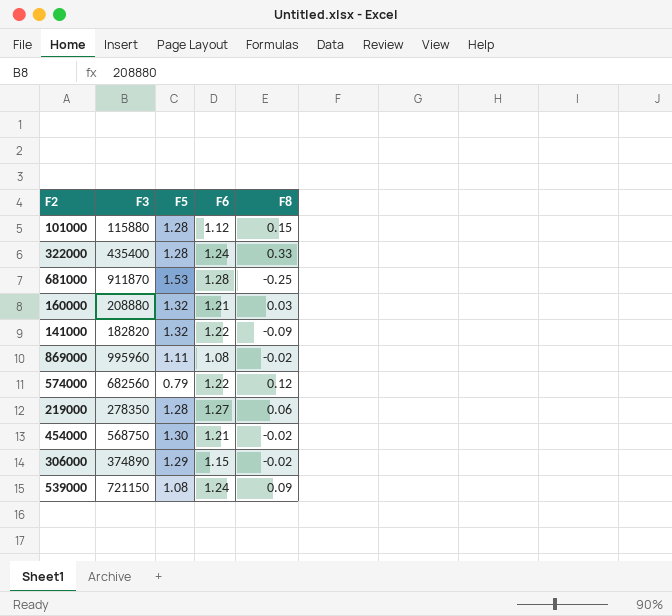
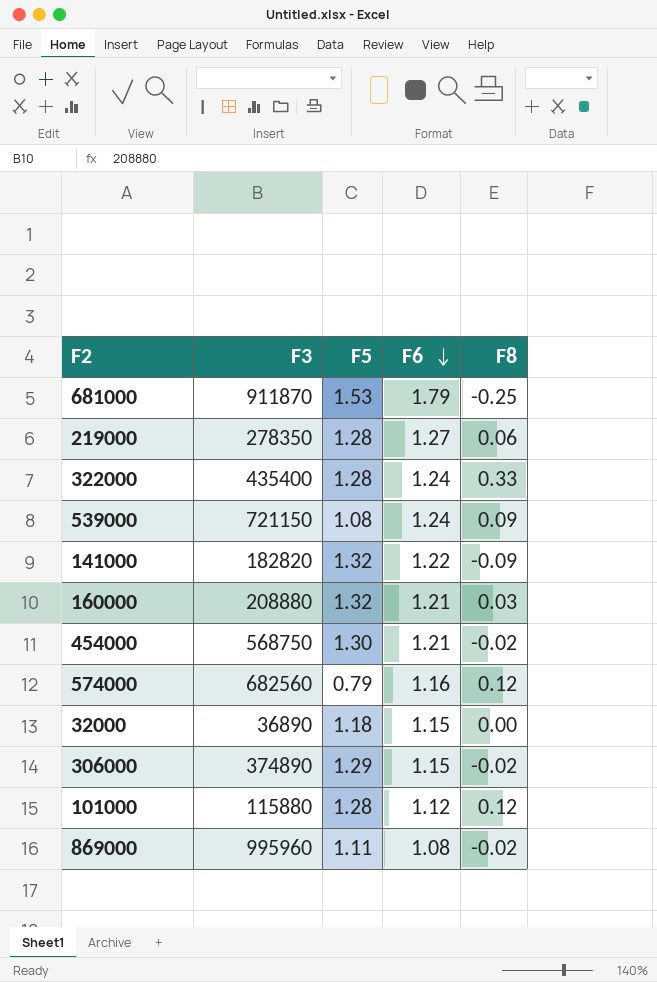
row order: none -> F6 descending
681000 | F6: 1.28 -> 1.79
574000 | F6: 1.22 -> 1.16
row 32000: none -> 36890 | 1.18 | 1.15 | 0.00
101000 | F8: 0.15 -> 0.12

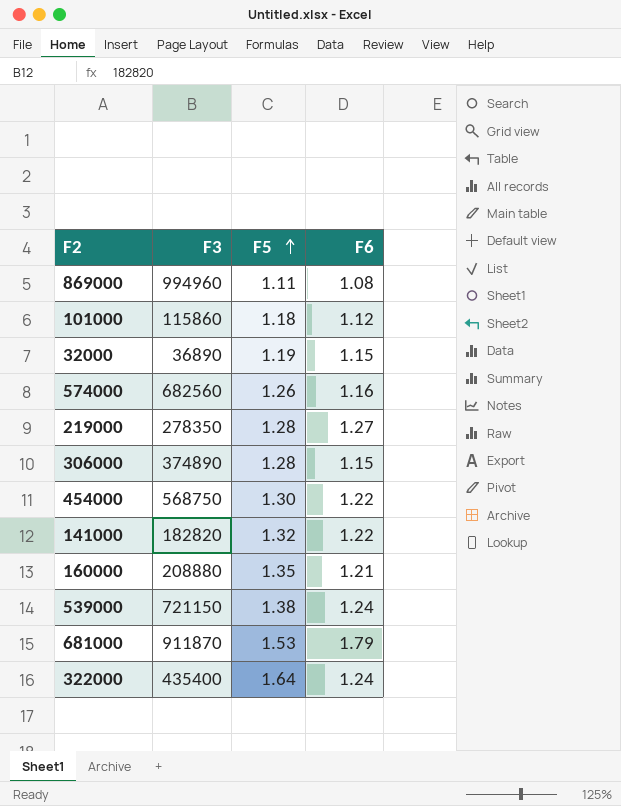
row order: F6 descending -> F5 ascending
column F8 | position: 5 -> none
869000 | F3: 995960 -> 994960
101000 | F3: 115880 -> 115860
101000 | F5: 1.28 -> 1.18
32000 | F5: 1.18 -> 1.19
574000 | F5: 0.79 -> 1.26
306000 | F5: 1.29 -> 1.28
454000 | F6: 1.21 -> 1.22
160000 | F5: 1.32 -> 1.35
539000 | F5: 1.08 -> 1.38
322000 | F5: 1.28 -> 1.64

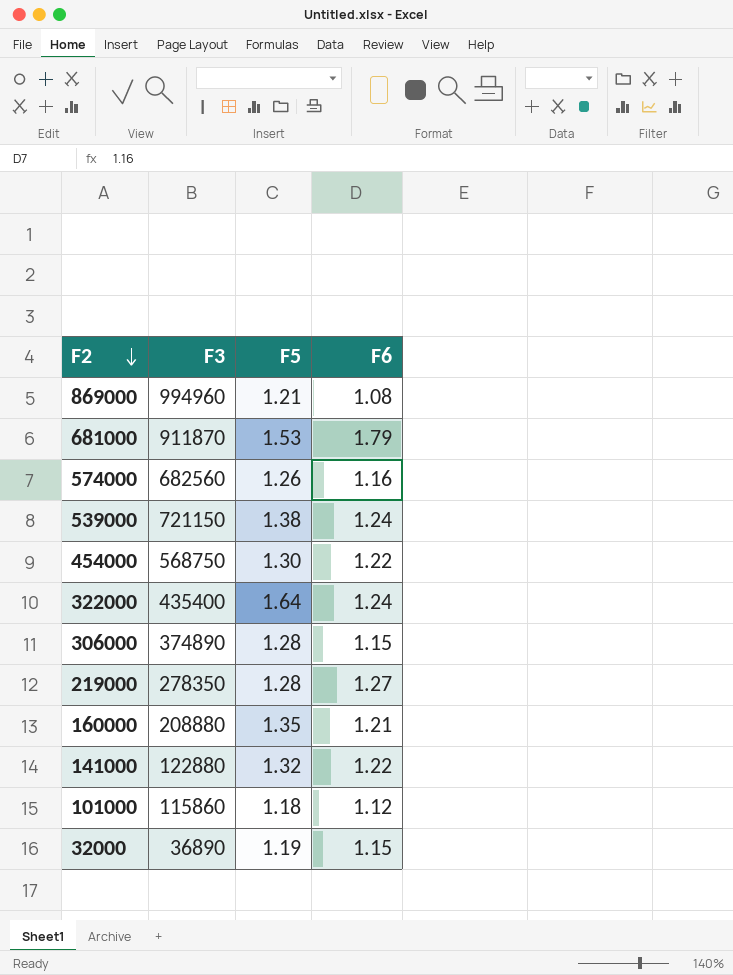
row order: F5 ascending -> F2 descending
869000 | F5: 1.11 -> 1.21
141000 | F3: 182820 -> 122880

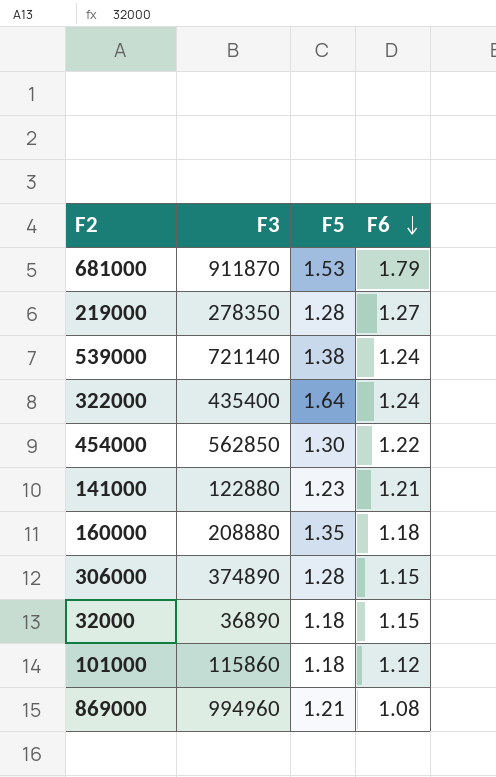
row order: F2 descending -> F6 descending
row 574000: 682560 | 1.26 | 1.16 -> none
539000 | F3: 721150 -> 721140
454000 | F3: 568750 -> 562850
141000 | F5: 1.32 -> 1.23
141000 | F6: 1.22 -> 1.21
160000 | F6: 1.21 -> 1.18
32000 | F5: 1.19 -> 1.18

